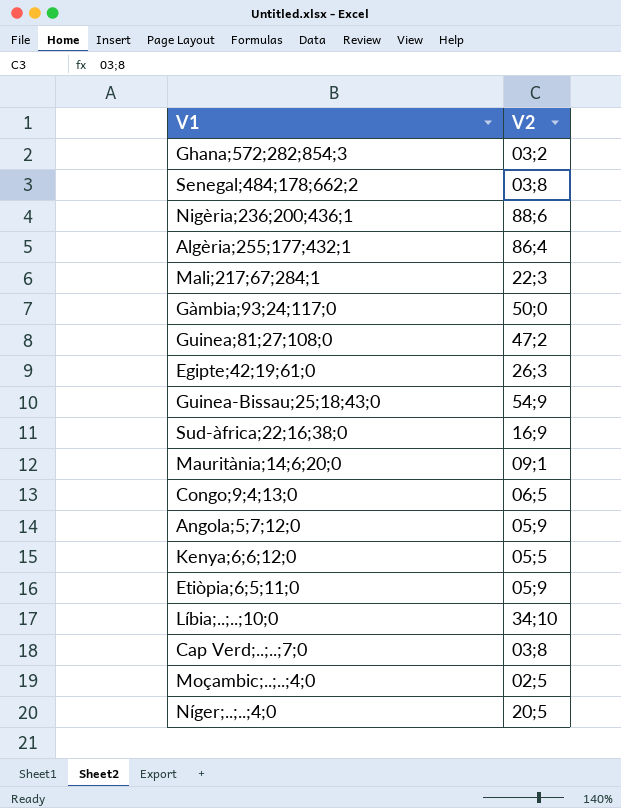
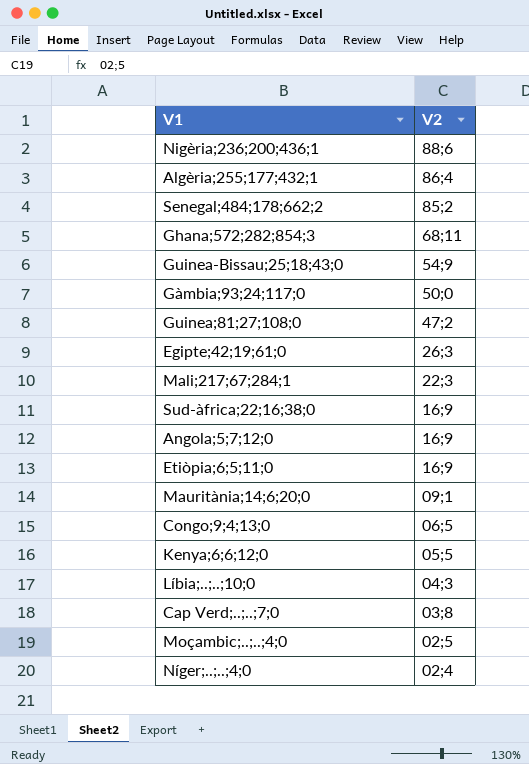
row order: none -> V2 descending
Senegal;484;178;662;2 | V2: 03;8 -> 85;2
Ghana;572;282;854;3 | V2: 03;2 -> 68;11
Angola;5;7;12;0 | V2: 05;9 -> 16;9
Etiòpia;6;5;11;0 | V2: 05;9 -> 16;9
Líbia;..;..;10;0 | V2: 34;10 -> 04;3
Níger;..;..;4;0 | V2: 20;5 -> 02;4

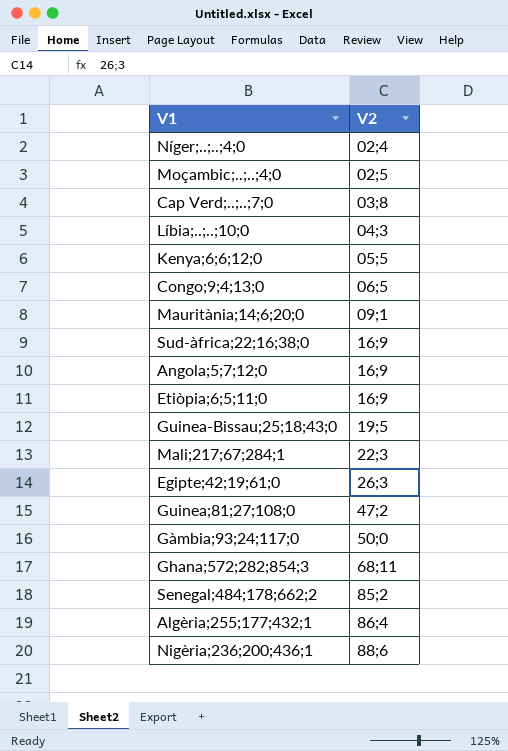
row order: V2 descending -> V2 ascending
Guinea-Bissau;25;18;43;0 | V2: 54;9 -> 19;5

